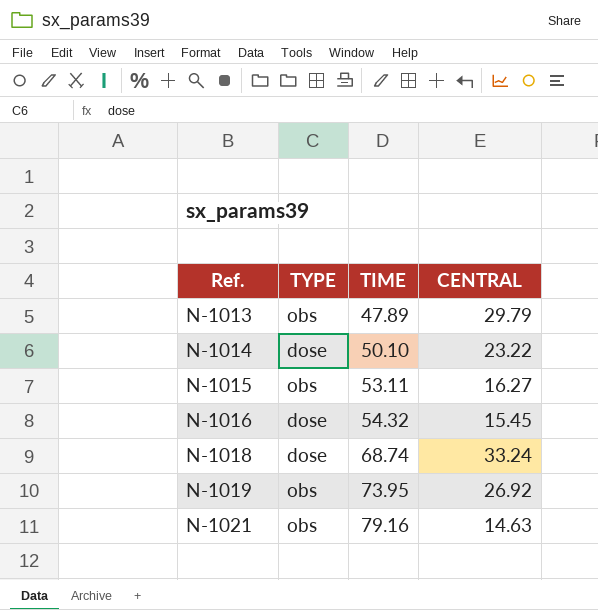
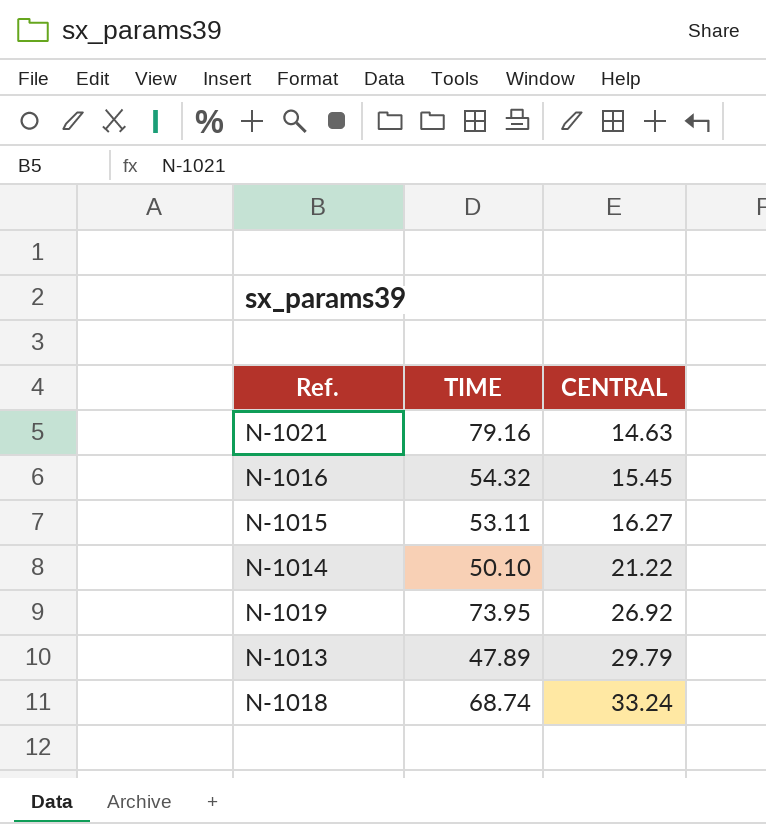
row order: Ref. ascending -> CENTRAL ascending
column TYPE | position: 2 -> none
N-1014 | CENTRAL: 23.22 -> 21.22

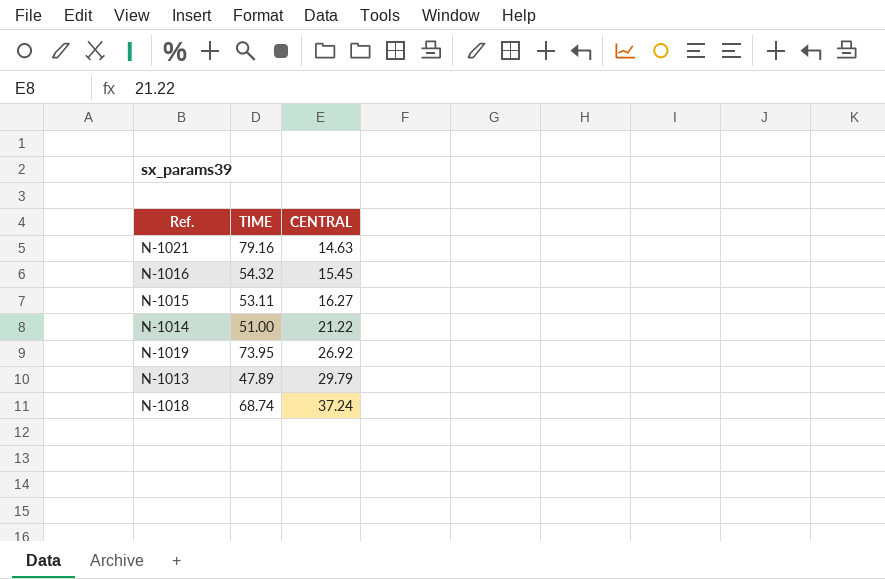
N-1014 | TIME: 50.10 -> 51.00
N-1018 | CENTRAL: 33.24 -> 37.24

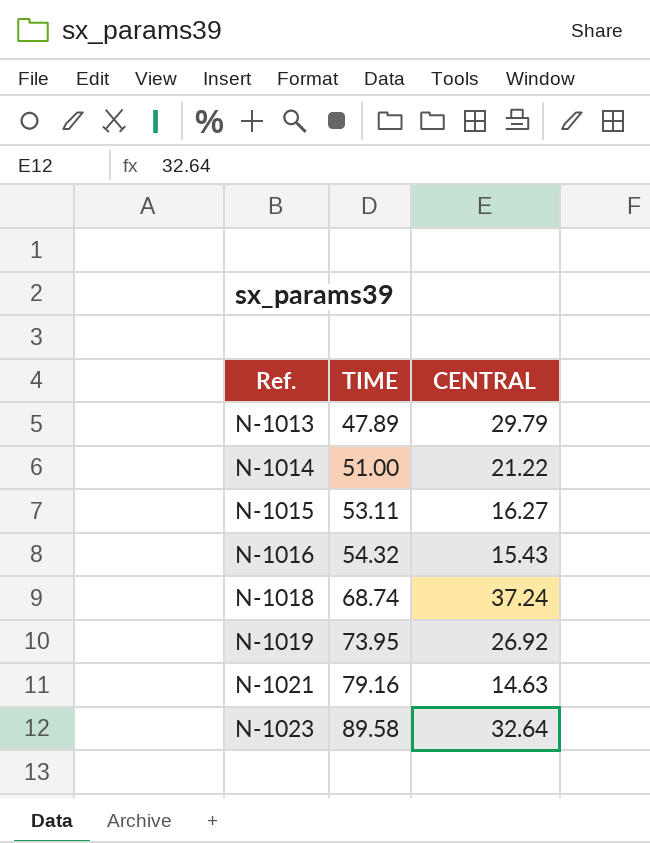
row order: CENTRAL ascending -> Ref. ascending
N-1016 | CENTRAL: 15.45 -> 15.43
row N-1023: none -> 89.58 | 32.64

